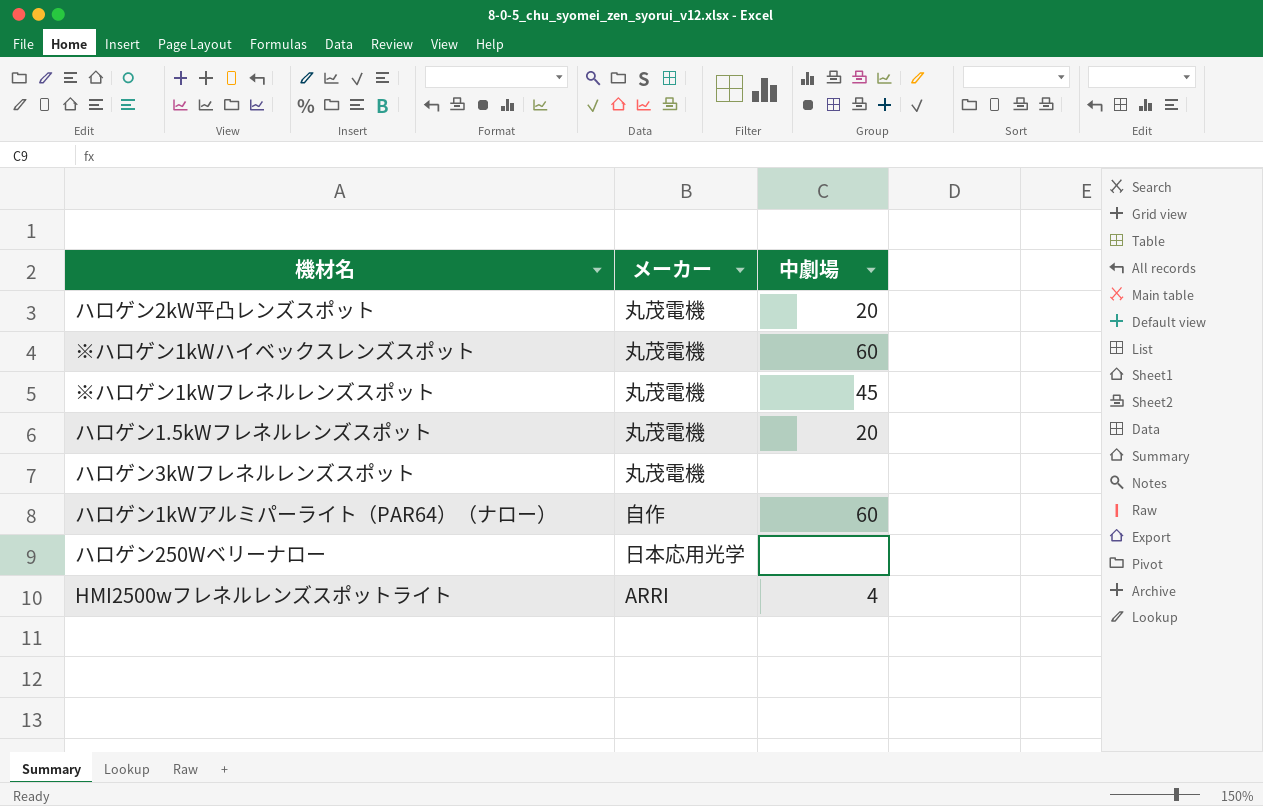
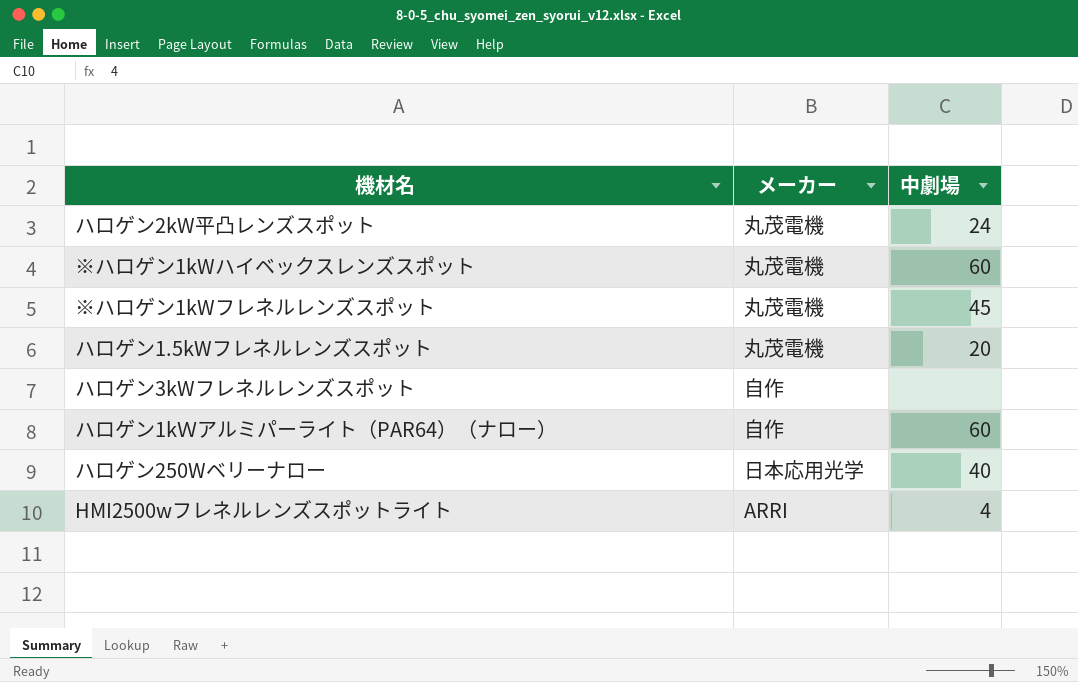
ハロゲン2kW平凸レンズスポット | 中劇場: 20 -> 24
ハロゲン3kWフレネルレンズスポット | メーカー: 丸茂電機 -> 自作
ハロゲン250Wベリーナロー | 中劇場: none -> 40

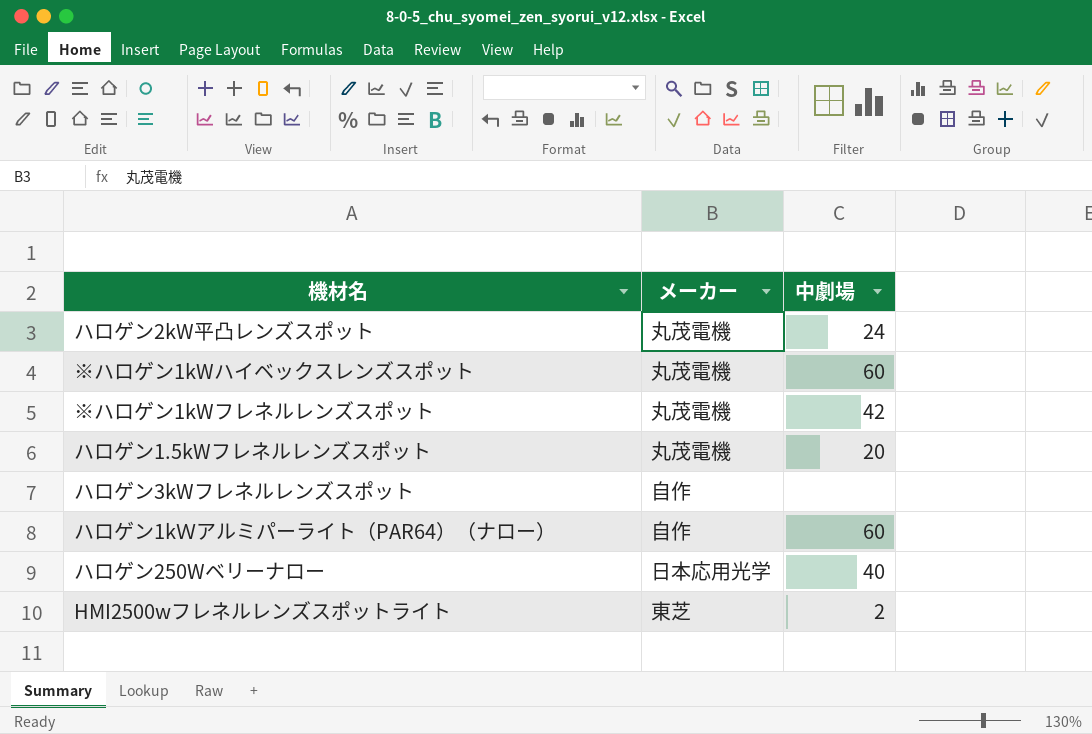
※ハロゲン1kWフレネルレンズスポット | 中劇場: 45 -> 42
HMI2500wフレネルレンズスポットライト | メーカー: ARRI -> 東芝
HMI2500wフレネルレンズスポットライト | 中劇場: 4 -> 2

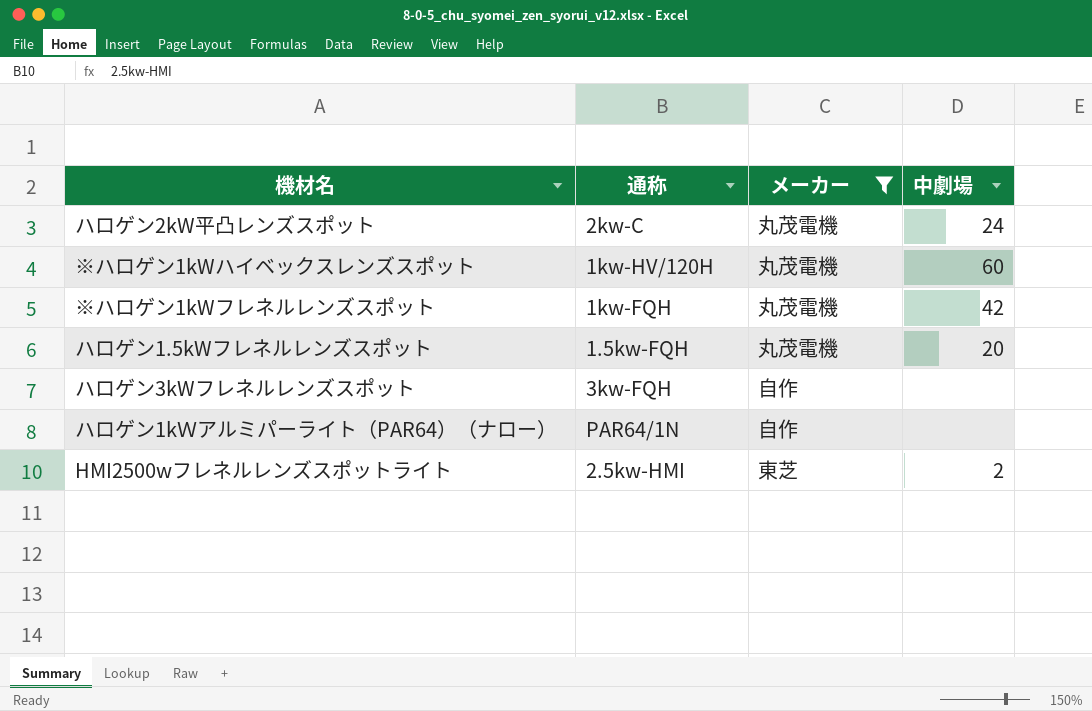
filter: none -> メーカー != 日本応用光学
column 通称 | position: none -> 2
ハロゲン1kＷアルミパーライト（PAR64）（ナロー） | 中劇場: 60 -> none

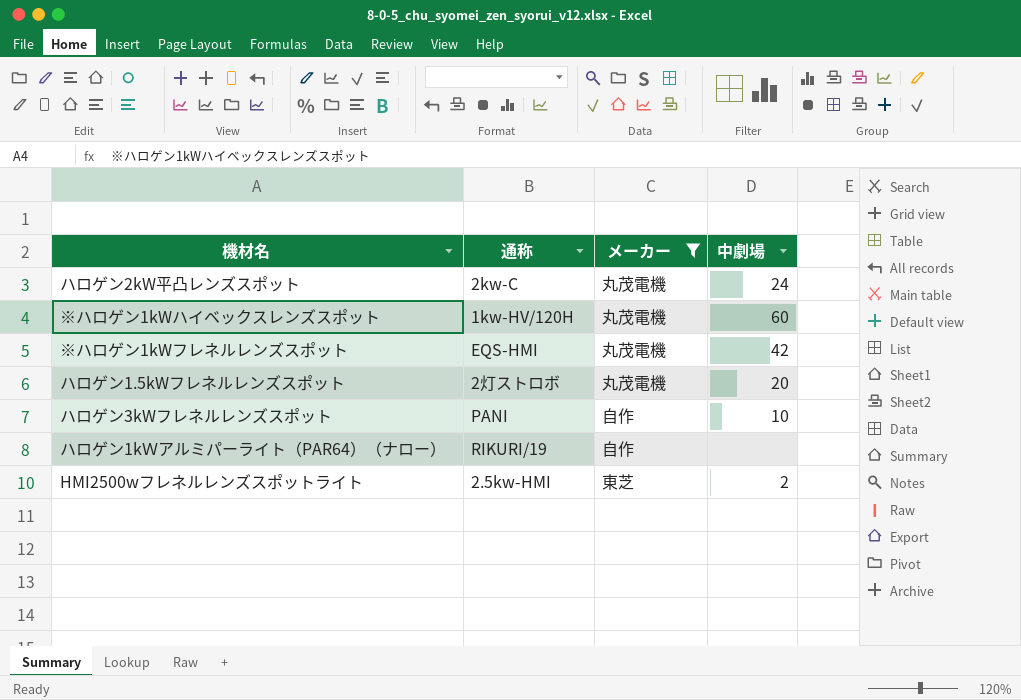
※ハロゲン1kWフレネルレンズスポット | 通称: 1kw-FQH -> EQS-HMI
ハロゲン1.5kWフレネルレンズスポット | 通称: 1.5kw-FQH -> 2灯ストロボ
ハロゲン3kWフレネルレンズスポット | 通称: 3kw-FQH -> PANI
ハロゲン3kWフレネルレンズスポット | 中劇場: none -> 10
ハロゲン1kＷアルミパーライト（PAR64）（ナロー） | 通称: PAR64/1N -> RIKURI/19

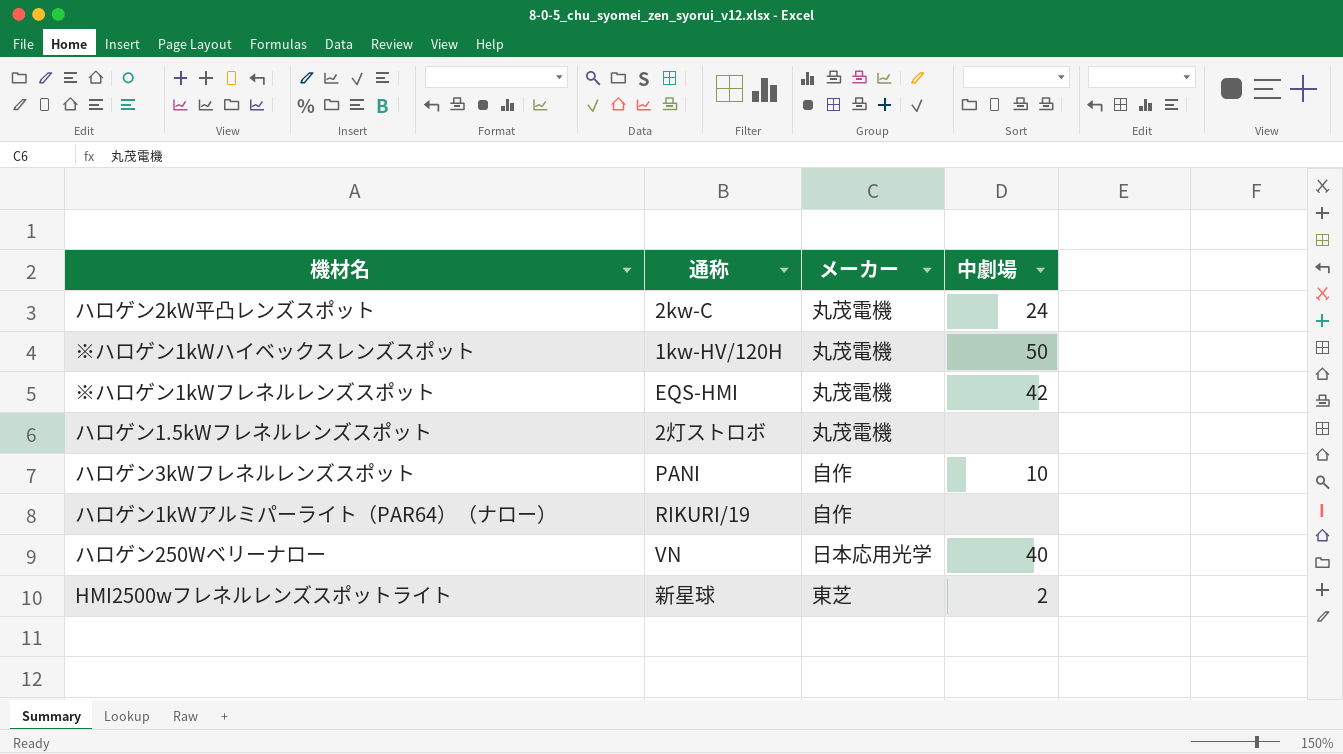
filter: メーカー != 日本応用光学 -> none
※ハロゲン1kWハイベックスレンズスポット | 中劇場: 60 -> 50
ハロゲン1.5kWフレネルレンズスポット | 中劇場: 20 -> none
HMI2500wフレネルレンズスポットライト | 通称: 2.5kw-HMI -> 新星球

